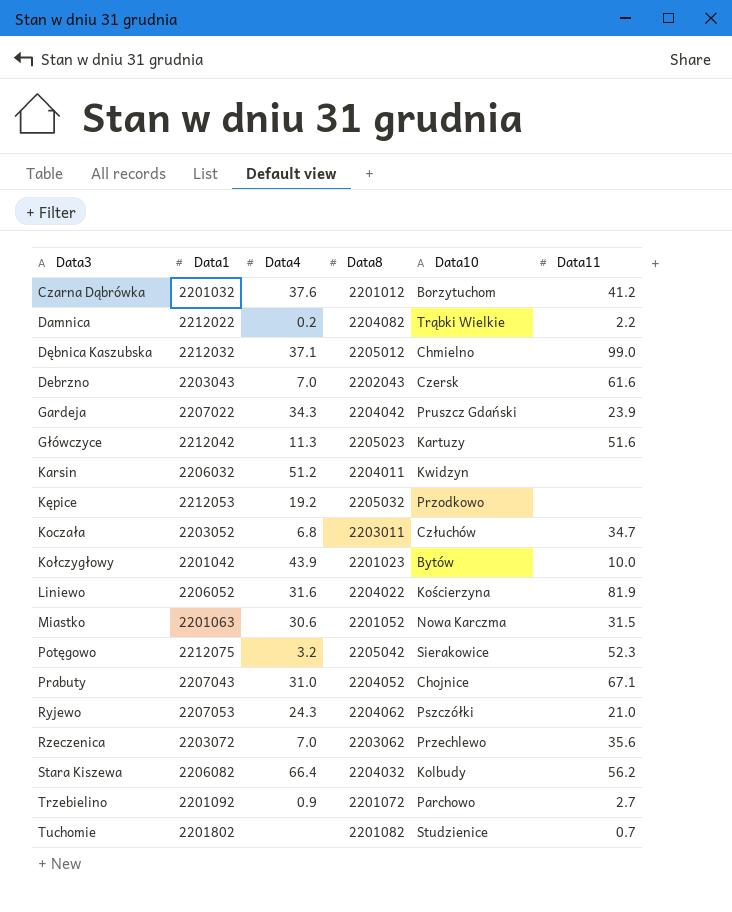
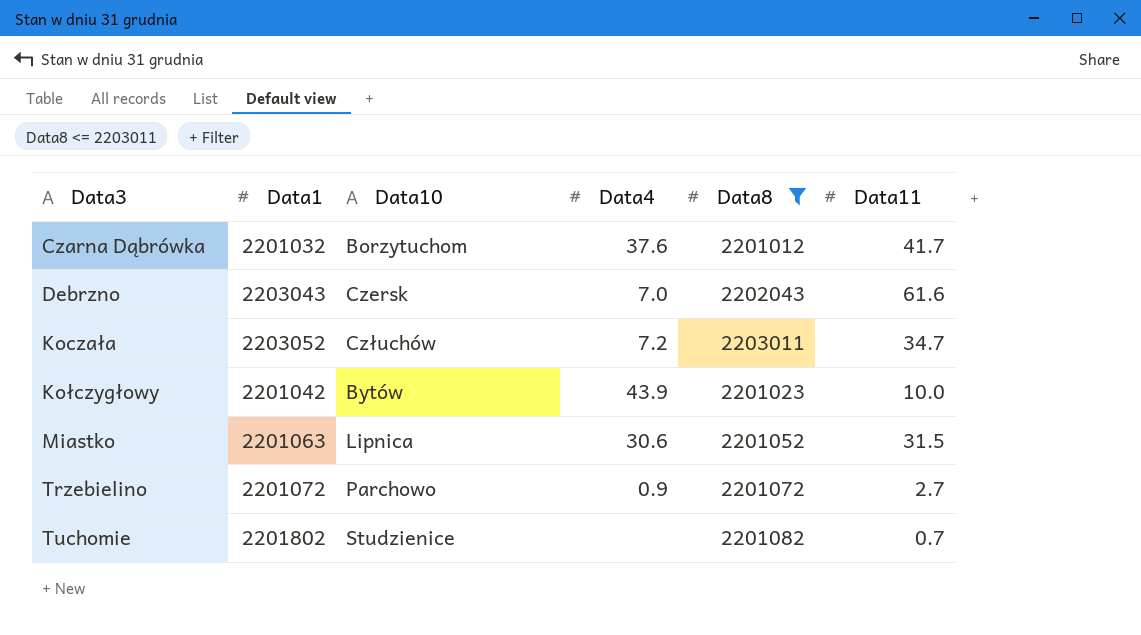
filter: none -> Data8 <= 2203011
column Data10 | position: 5 -> 3
Czarna Dąbrówka | Data11: 41.2 -> 41.7
Koczała | Data4: 6.8 -> 7.2
Miastko | Data10: Nowa Karczma -> Lipnica
Trzebielino | Data1: 2201092 -> 2201072

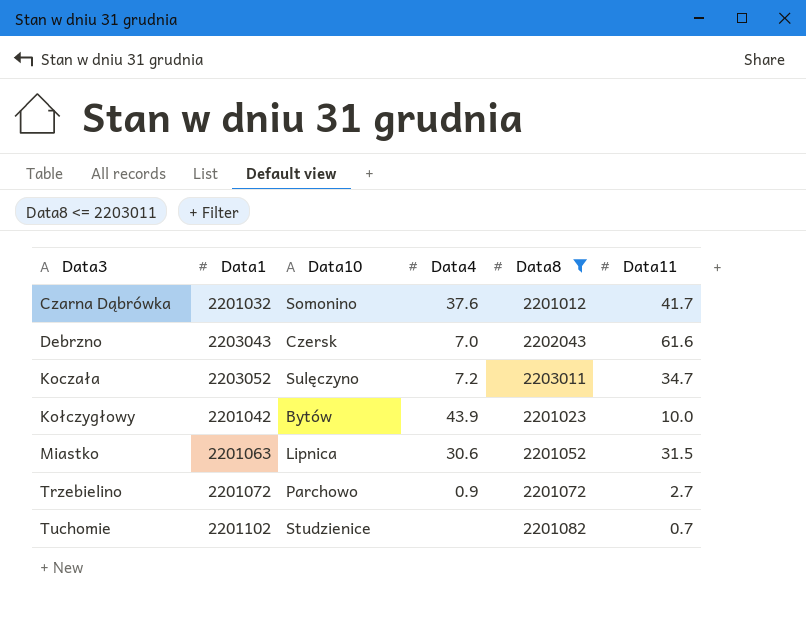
Czarna Dąbrówka | Data10: Borzytuchom -> Somonino
Koczała | Data10: Człuchów -> Sulęczyno
Tuchomie | Data1: 2201802 -> 2201102

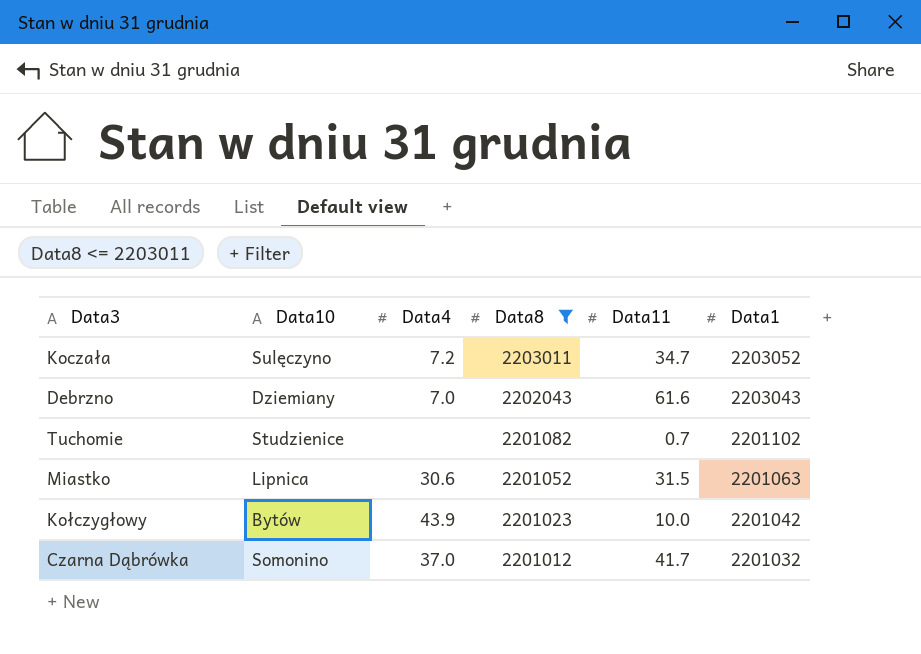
row order: Data3 ascending -> Data8 descending
column Data1 | position: 2 -> 6
row Trzebielino: 2201072 | Parchowo | 0.9 | 2201072 | 2.7 -> none
Debrzno | Data10: Czersk -> Dziemiany
Czarna Dąbrówka | Data4: 37.6 -> 37.0

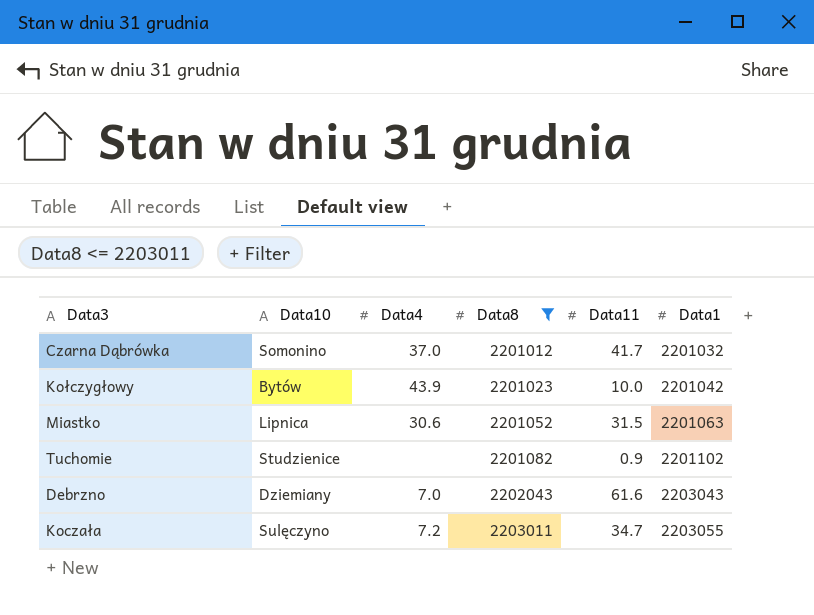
row order: Data8 descending -> Data8 ascending
Tuchomie | Data11: 0.7 -> 0.9
Koczała | Data1: 2203052 -> 2203055

